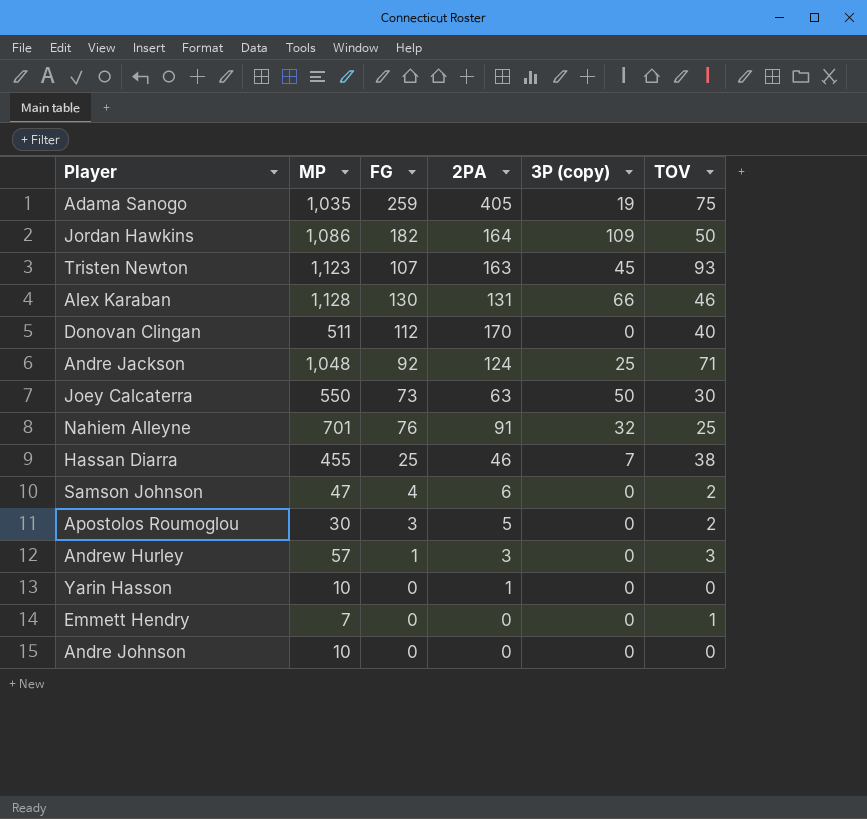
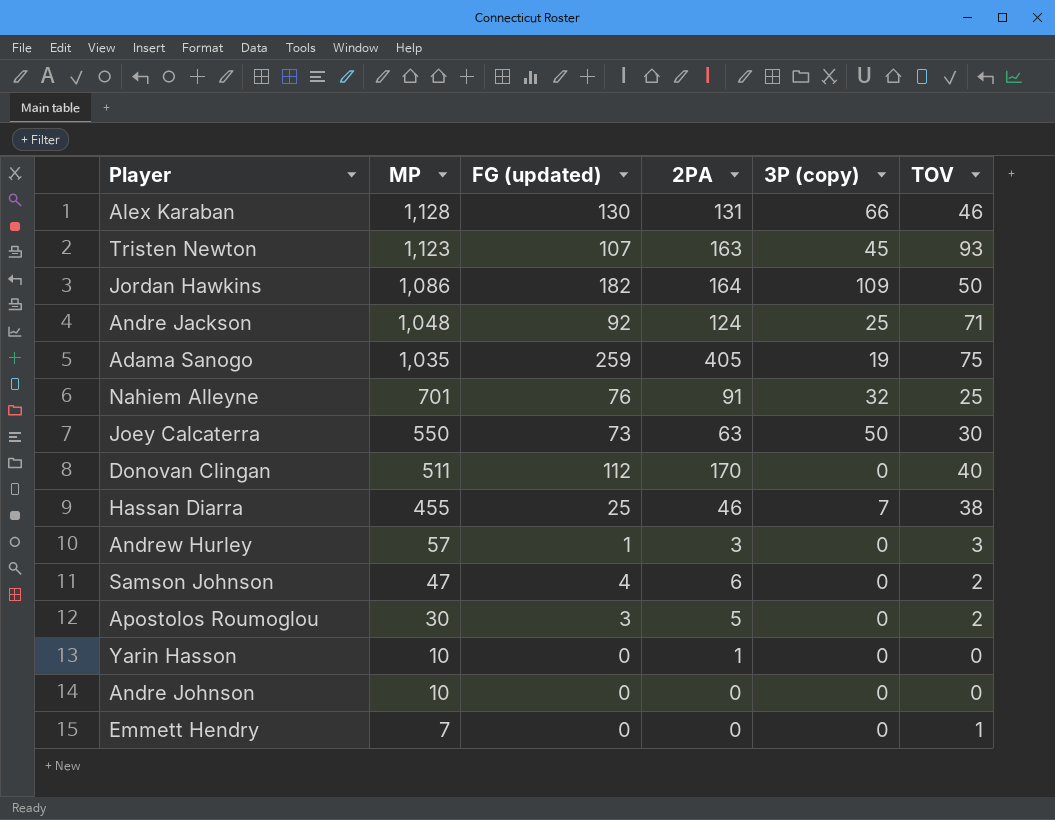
row order: none -> MP descending
column name: FG -> FG (updated)

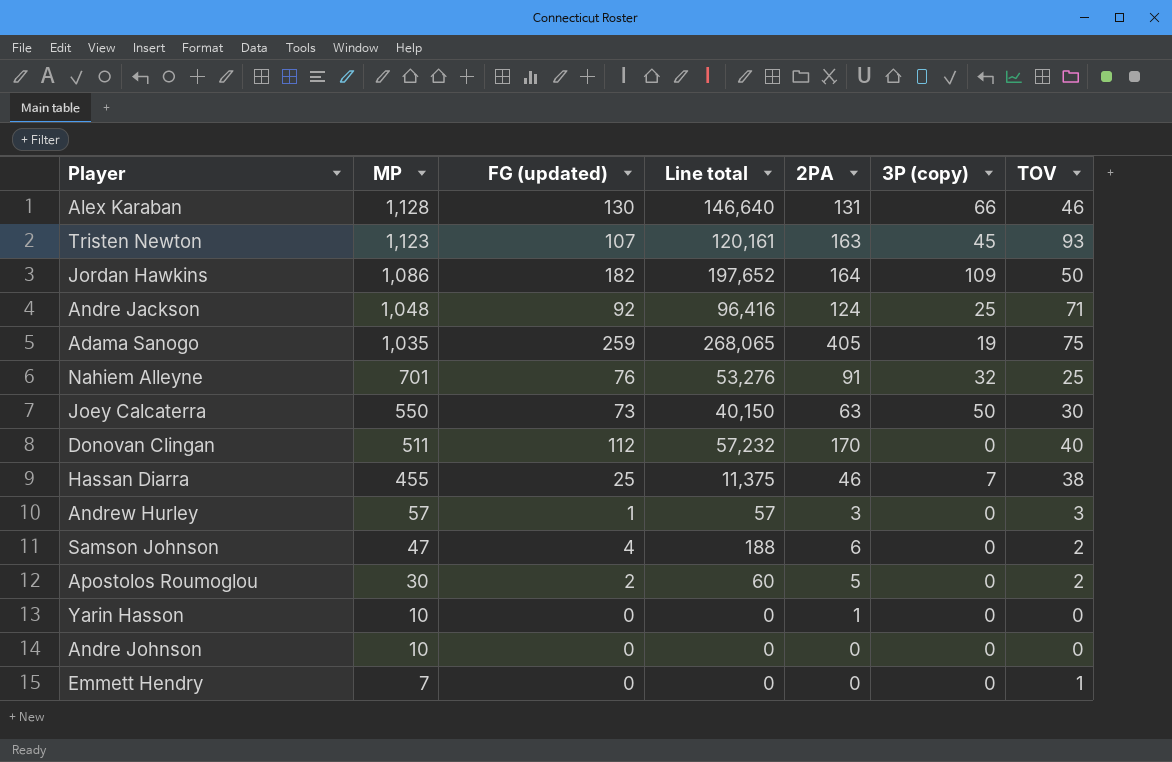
column Line total | formula: none -> [MP] * [FG (updated)]
Apostolos Roumoglou | FG (updated): 3 -> 2

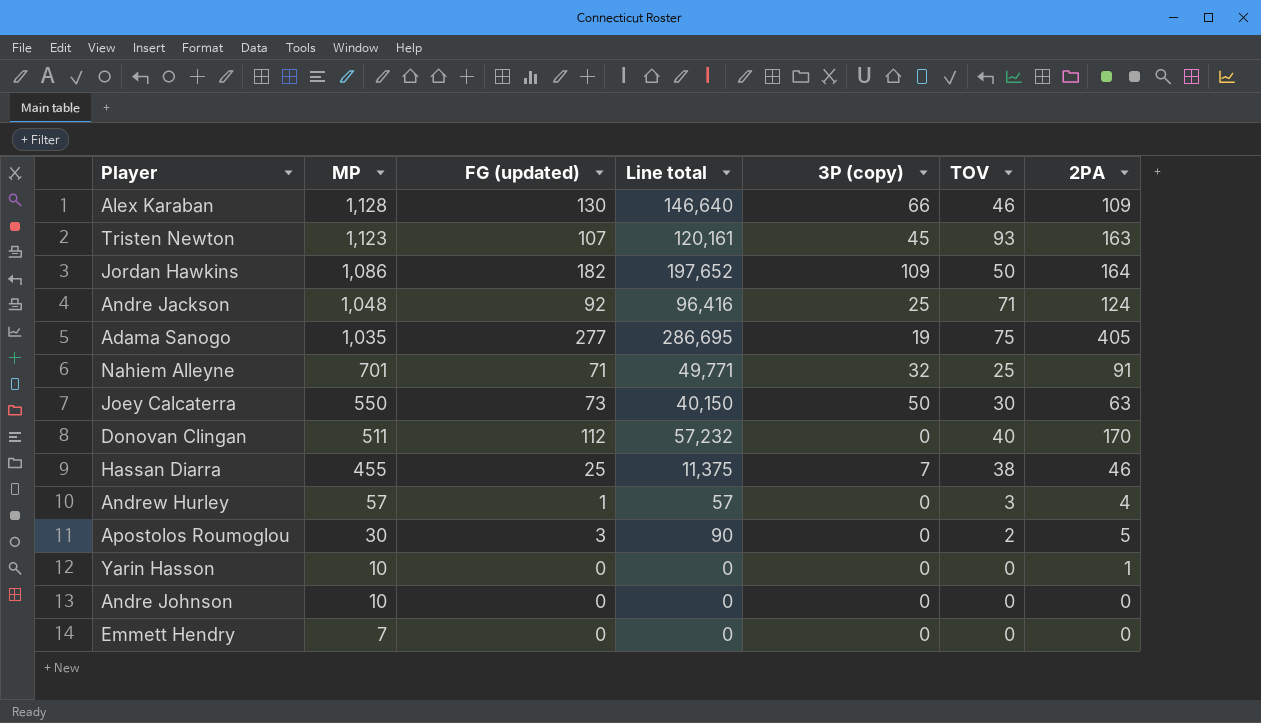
column 2PA | position: 5 -> 7
row Samson Johnson: 47 | 4 | 188 | 6 | 0 | 2 -> none
Alex Karaban | 2PA: 131 -> 109
Adama Sanogo | FG (updated): 259 -> 277
Adama Sanogo | Line total: 268,065 -> 286,695
Nahiem Alleyne | FG (updated): 76 -> 71
Nahiem Alleyne | Line total: 53,276 -> 49,771
Andrew Hurley | 2PA: 3 -> 4
Apostolos Roumoglou | FG (updated): 2 -> 3
Apostolos Roumoglou | Line total: 60 -> 90
Emmett Hendry | TOV: 1 -> 0

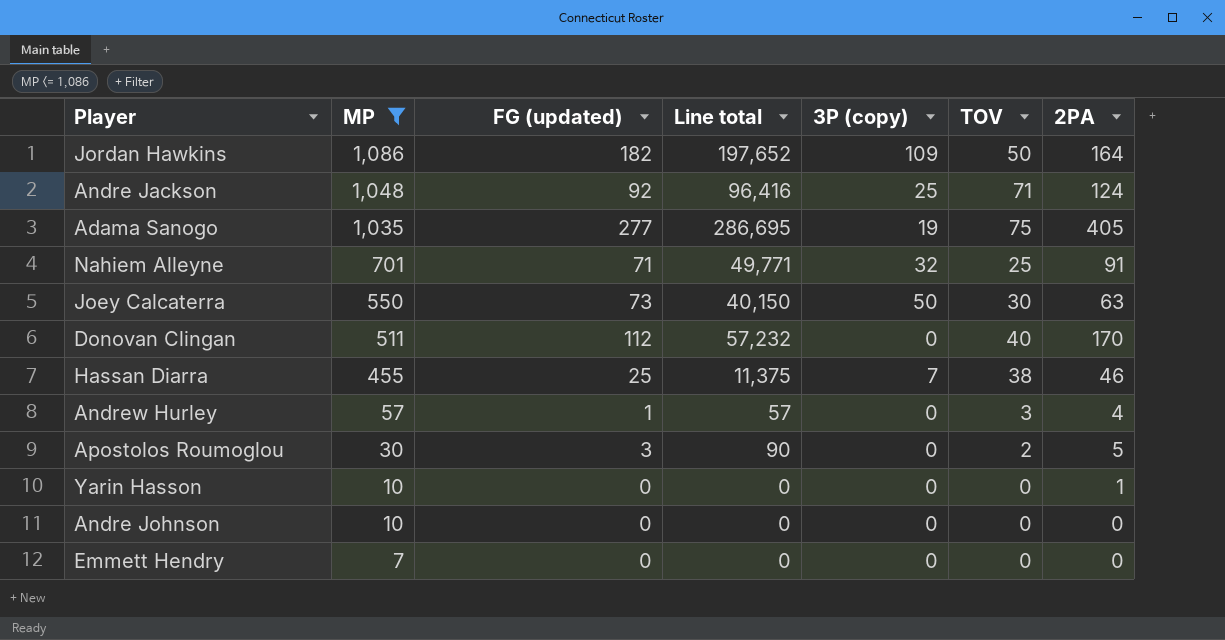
filter: none -> MP <= 1,086

